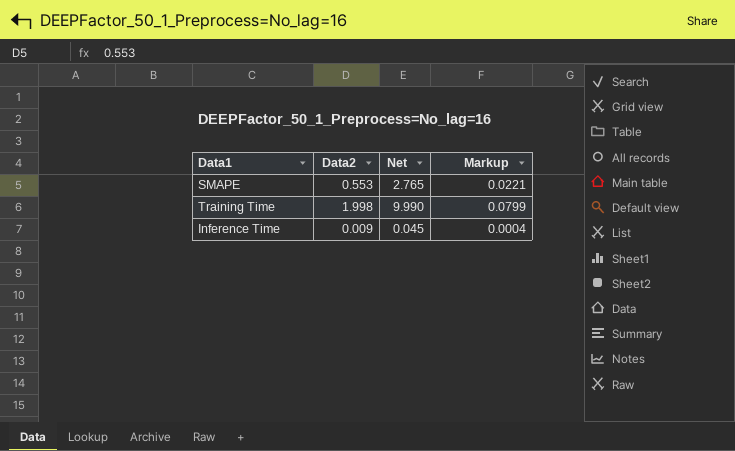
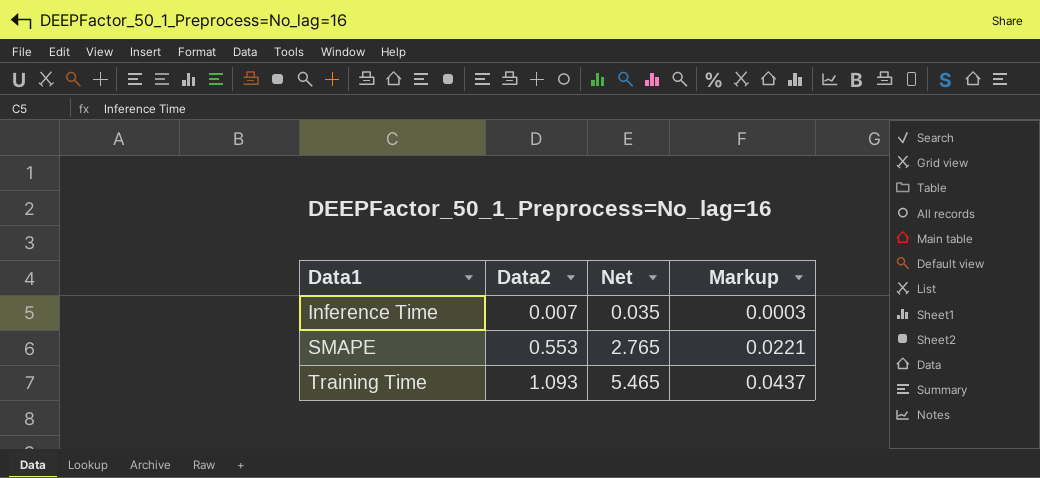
row order: none -> Data1 ascending
Inference Time | Data2: 0.009 -> 0.007
Inference Time | Net: 0.045 -> 0.035
Inference Time | Markup: 0.0004 -> 0.0003
Training Time | Data2: 1.998 -> 1.093
Training Time | Net: 9.990 -> 5.465
Training Time | Markup: 0.0799 -> 0.0437

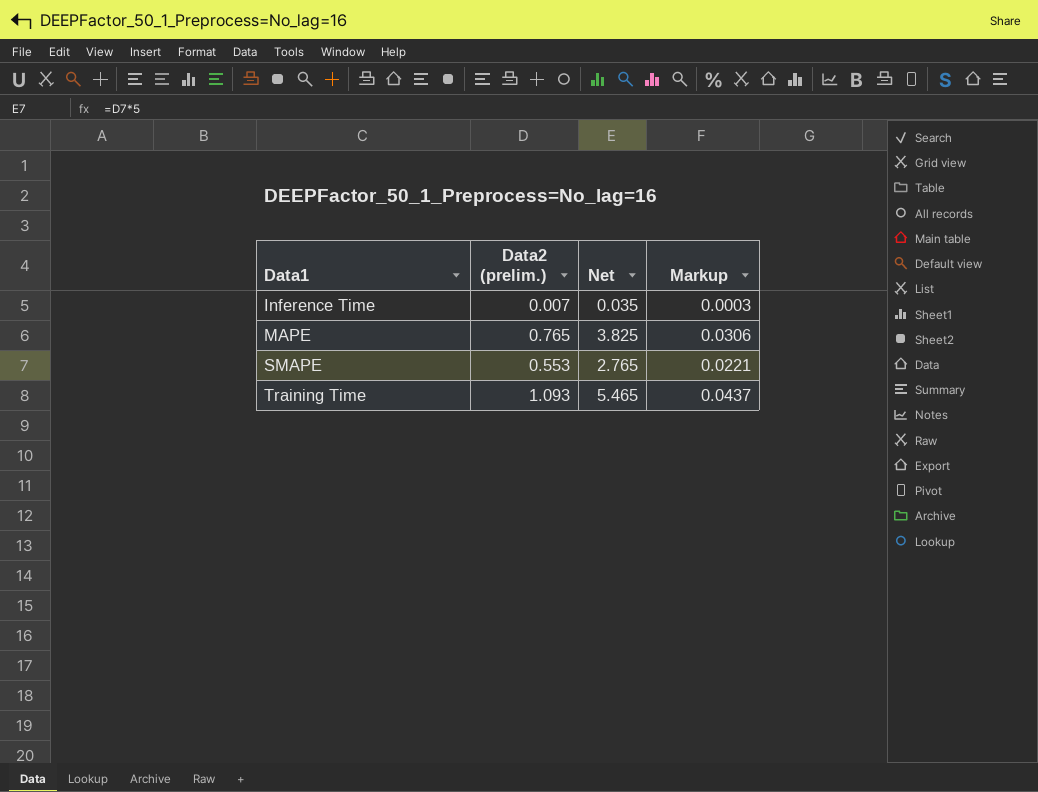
column name: Data2 -> Data2 (prelim.)
row MAPE: none -> 0.765 | 3.825 | 0.0306

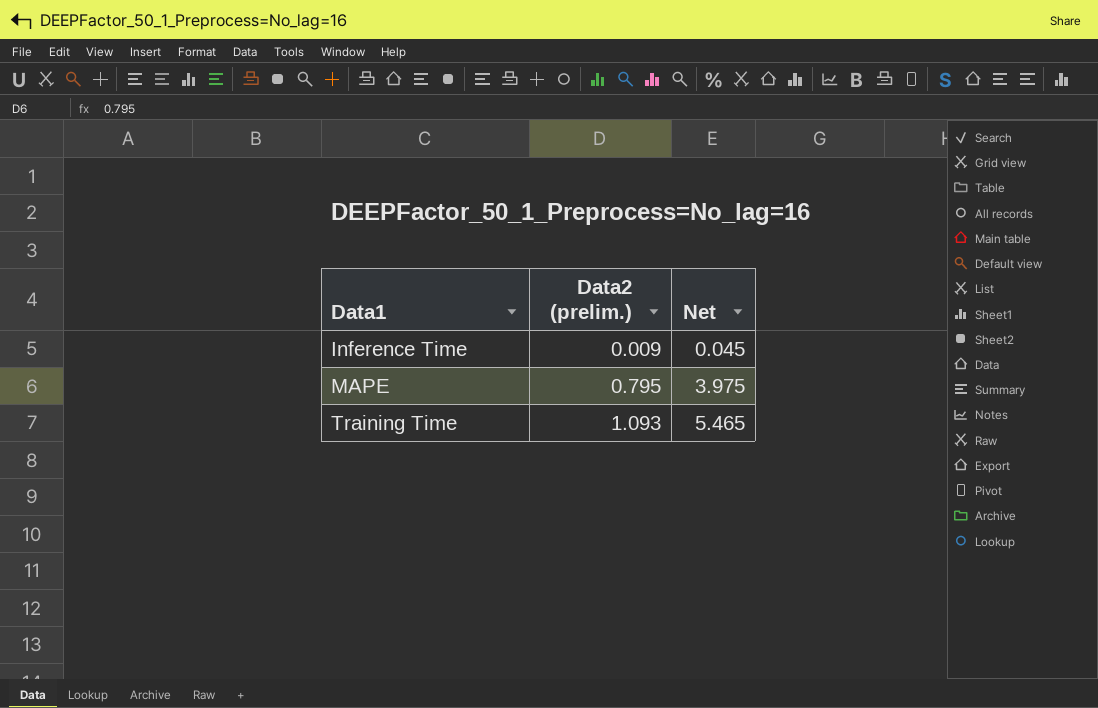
column Markup | formula: [Data2 (prelim.)] * 0.04 -> none
row SMAPE: 0.553 | 2.765 | 0.0221 -> none
Inference Time | Data2 (prelim.): 0.007 -> 0.009
Inference Time | Net: 0.035 -> 0.045
MAPE | Data2 (prelim.): 0.765 -> 0.795
MAPE | Net: 3.825 -> 3.975

